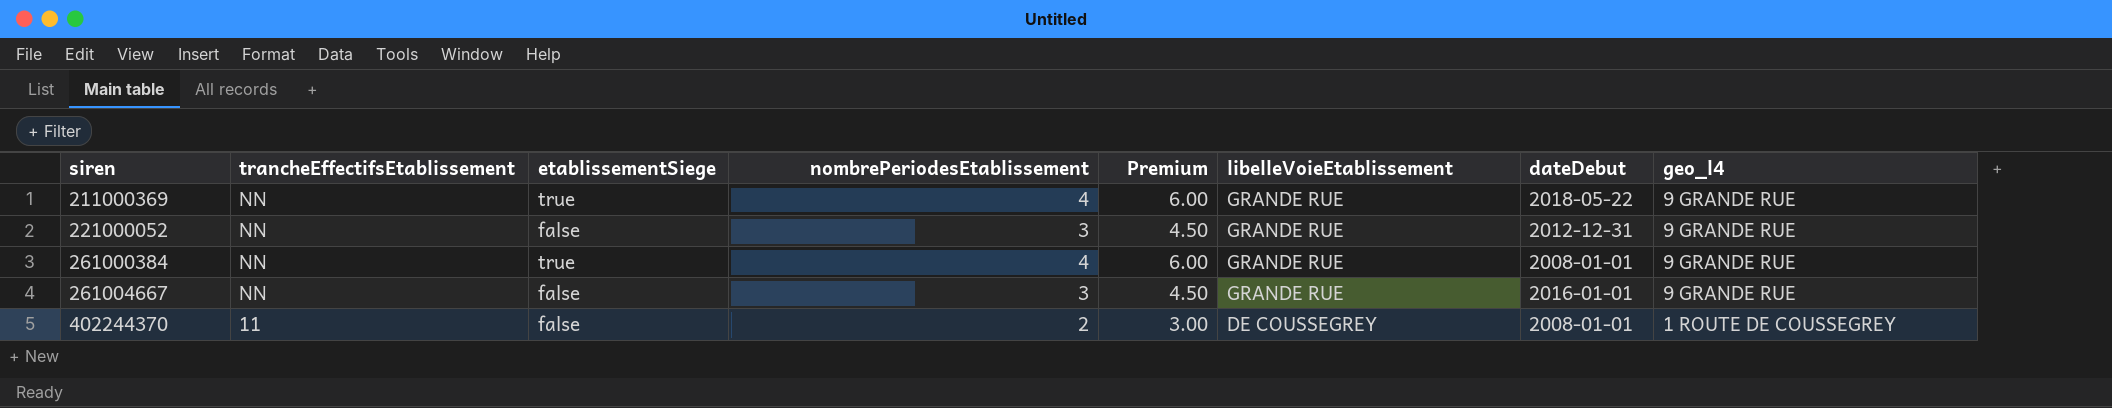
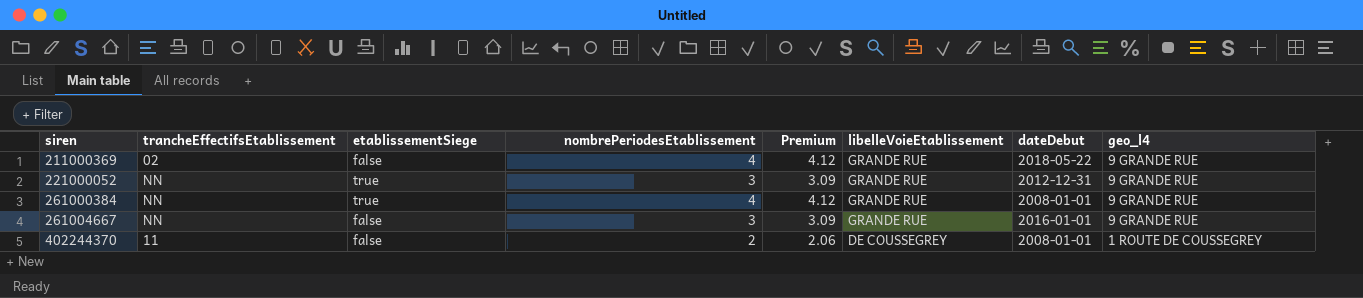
column Premium | formula: [nombrePeriodesEtablissement] * 1.5 -> [nombrePeriodesEtablissement] * 1.03
211000369 | trancheEffectifsEtablissement: NN -> 02
211000369 | etablissementSiege: true -> false
221000052 | etablissementSiege: false -> true

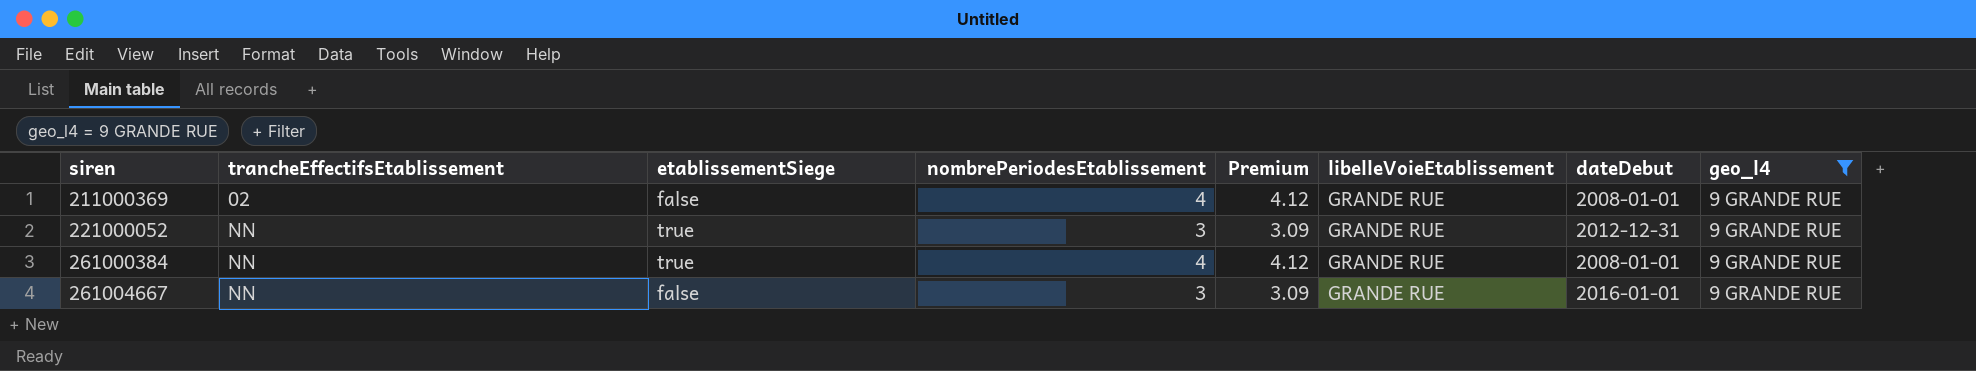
filter: none -> geo_l4 = 9 GRANDE RUE
211000369 | dateDebut: 2018-05-22 -> 2008-01-01

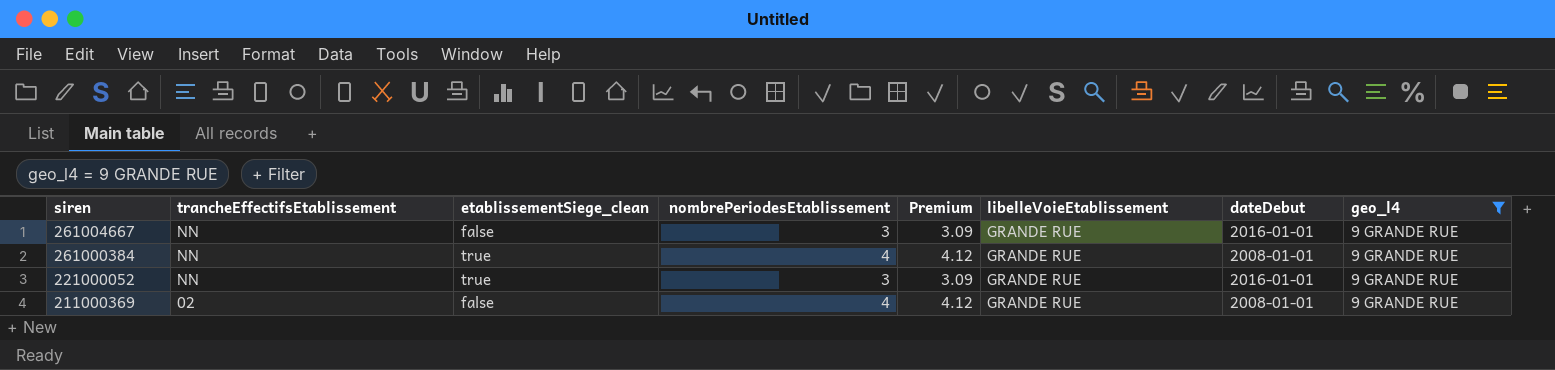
row order: siren ascending -> siren descending
column name: etablissementSiege -> etablissementSiege_clean
221000052 | dateDebut: 2012-12-31 -> 2016-01-01

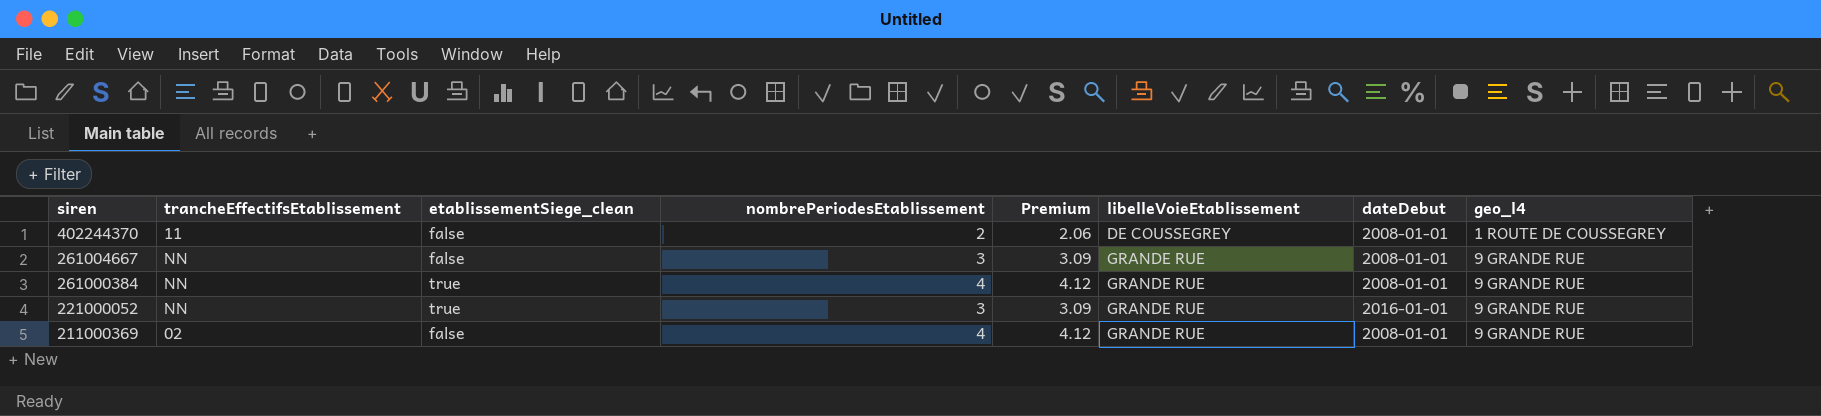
filter: geo_l4 = 9 GRANDE RUE -> none
261004667 | dateDebut: 2016-01-01 -> 2008-01-01

